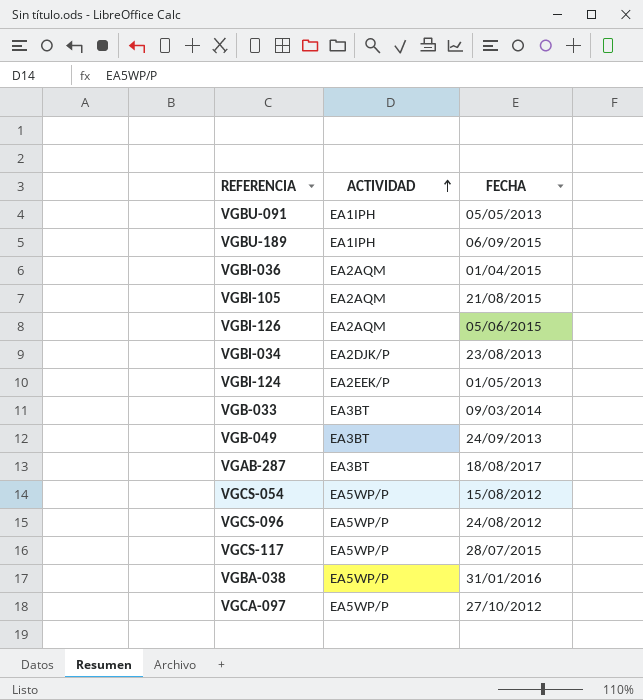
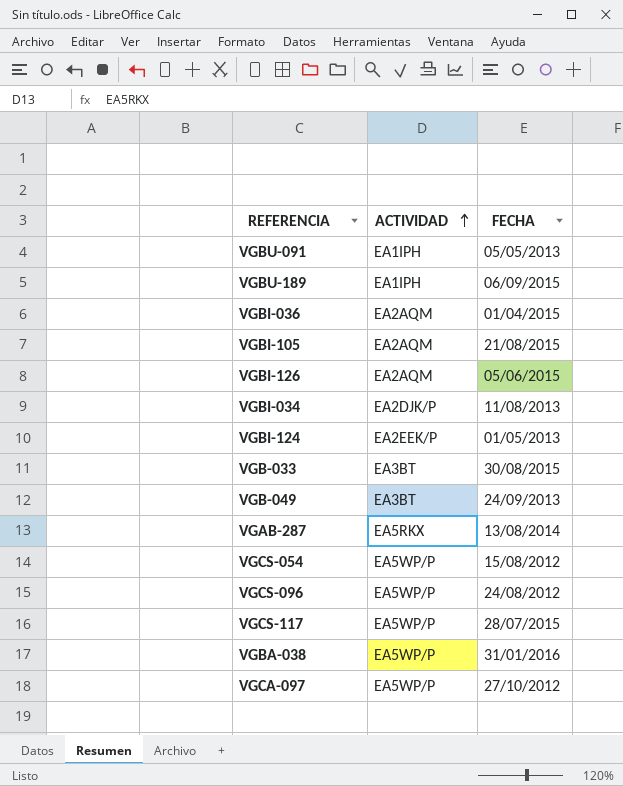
VGBI-034 | FECHA: 23/08/2013 -> 11/08/2013
VGB-033 | FECHA: 09/03/2014 -> 30/08/2015
VGAB-287 | ACTIVIDAD: EA3BT -> EA5RKX
VGAB-287 | FECHA: 18/08/2017 -> 13/08/2014

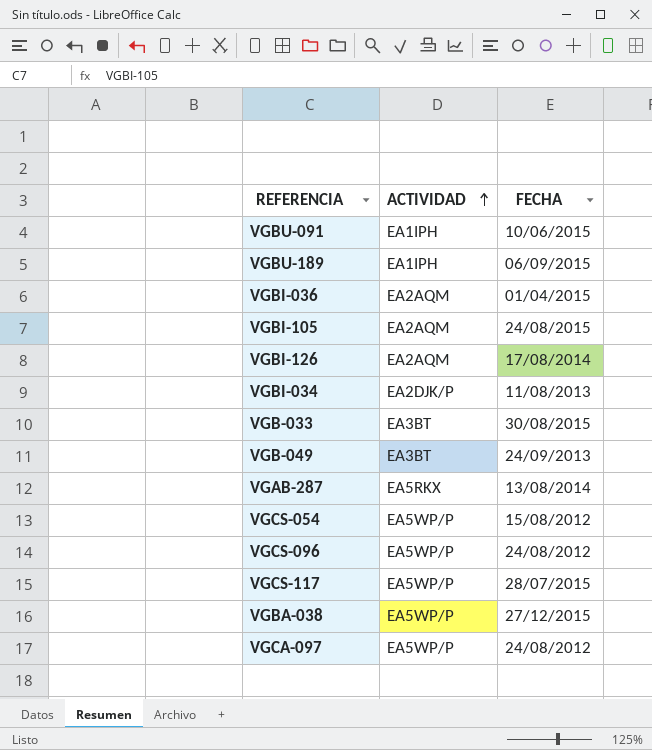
row VGBI-124: EA2EEK/P | 01/05/2013 -> none
VGBU-091 | FECHA: 05/05/2013 -> 10/06/2015
VGBI-105 | FECHA: 21/08/2015 -> 24/08/2015
VGBI-126 | FECHA: 05/06/2015 -> 17/08/2014
VGBA-038 | FECHA: 31/01/2016 -> 27/12/2015
VGCA-097 | FECHA: 27/10/2012 -> 24/08/2012

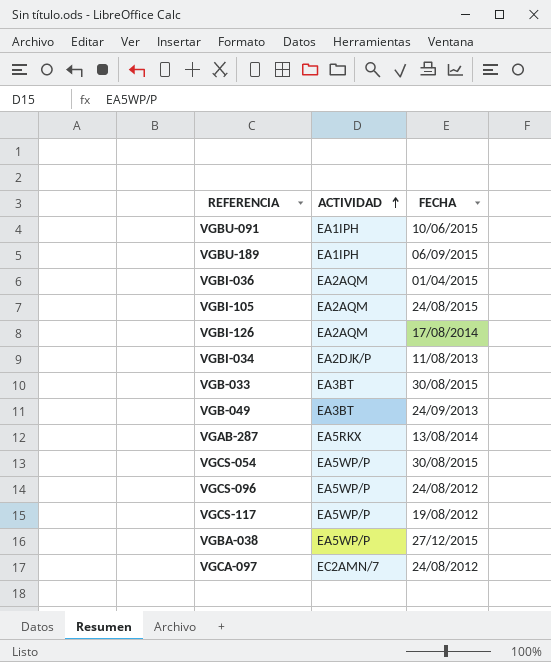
VGCS-054 | FECHA: 15/08/2012 -> 30/08/2015
VGCS-117 | FECHA: 28/07/2015 -> 19/08/2012
VGCA-097 | ACTIVIDAD: EA5WP/P -> EC2AMN/7

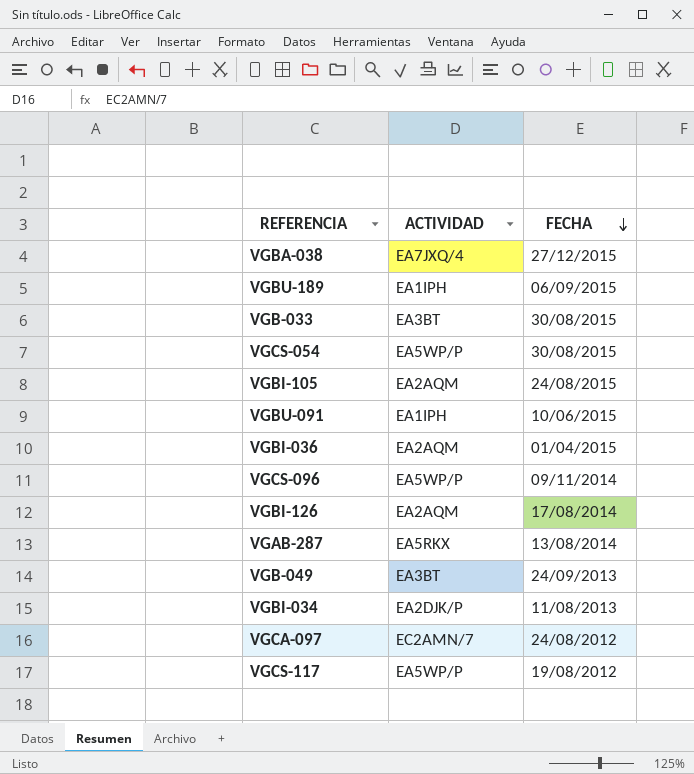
row order: ACTIVIDAD ascending -> FECHA descending
VGBA-038 | ACTIVIDAD: EA5WP/P -> EA7JXQ/4
VGCS-096 | FECHA: 24/08/2012 -> 09/11/2014

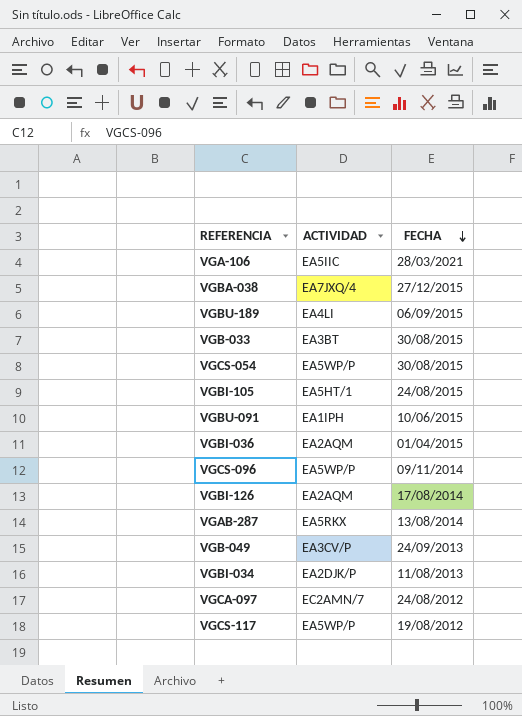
row VGA-106: none -> EA5IIC | 28/03/2021
VGBU-189 | ACTIVIDAD: EA1IPH -> EA4LI
VGBI-105 | ACTIVIDAD: EA2AQM -> EA5HT/1
VGB-049 | ACTIVIDAD: EA3BT -> EA3CV/P

